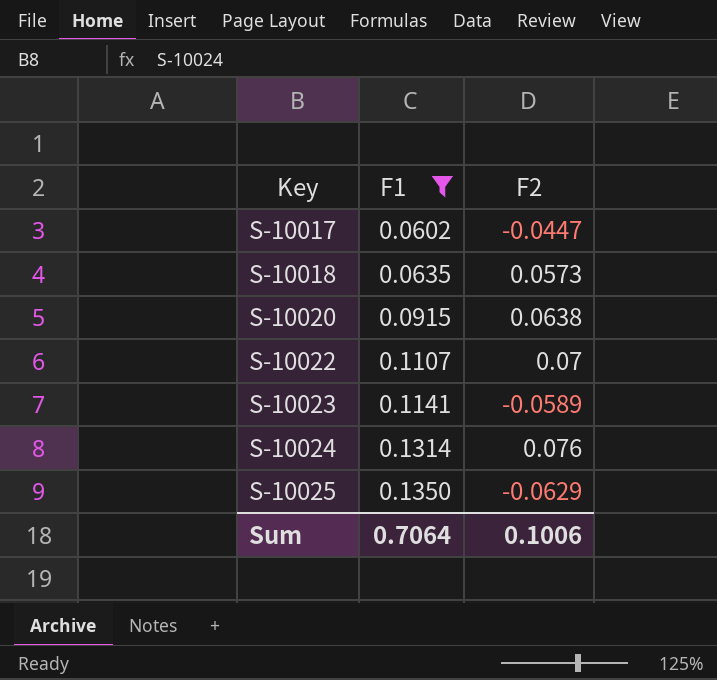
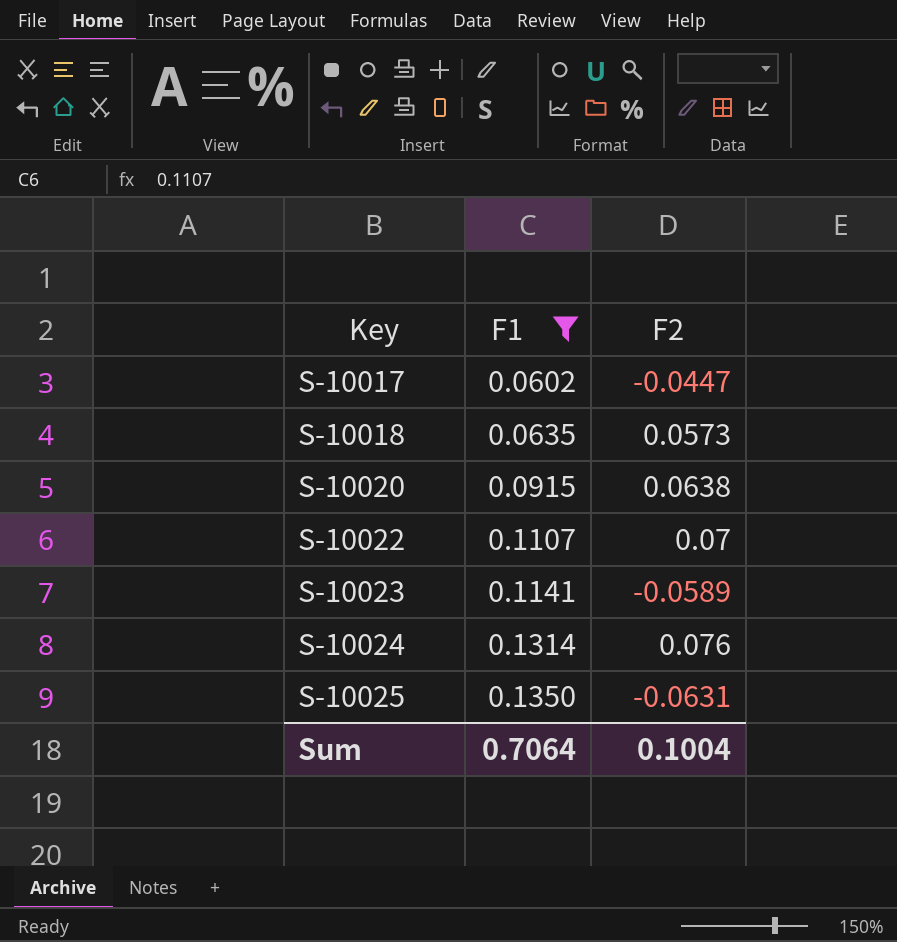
S-10025 | F2: -0.0629 -> -0.0631
Sum | F2: 0.1006 -> 0.1004

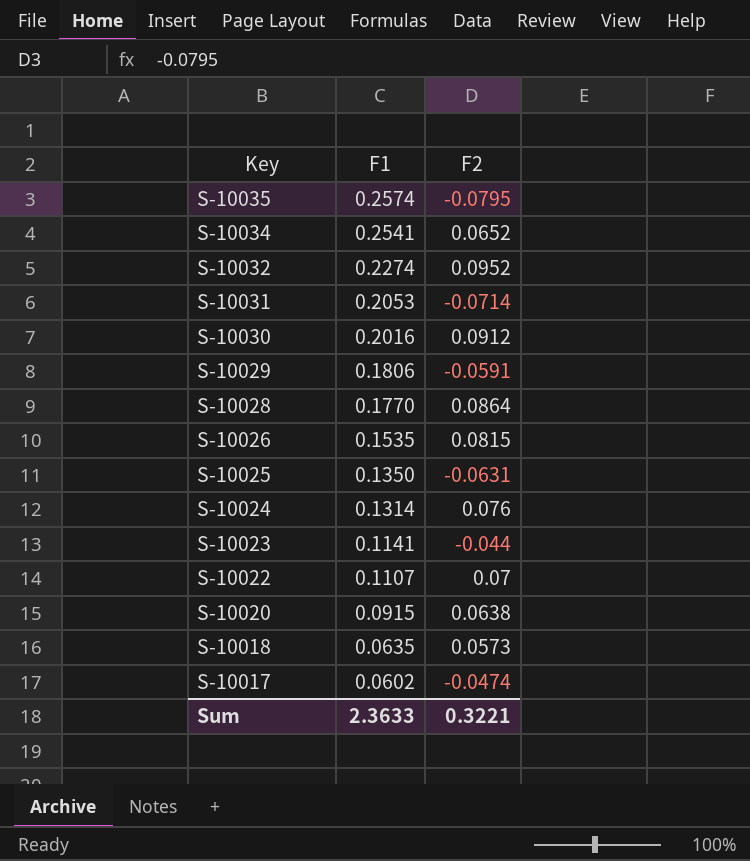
filter: F1 <= 0.1350 -> none
row order: Key ascending -> Key descending
S-10023 | F2: -0.0589 -> -0.044
S-10017 | F2: -0.0447 -> -0.0474
Sum | F1: 0.7064 -> 2.3633
Sum | F2: 0.1004 -> 0.3221

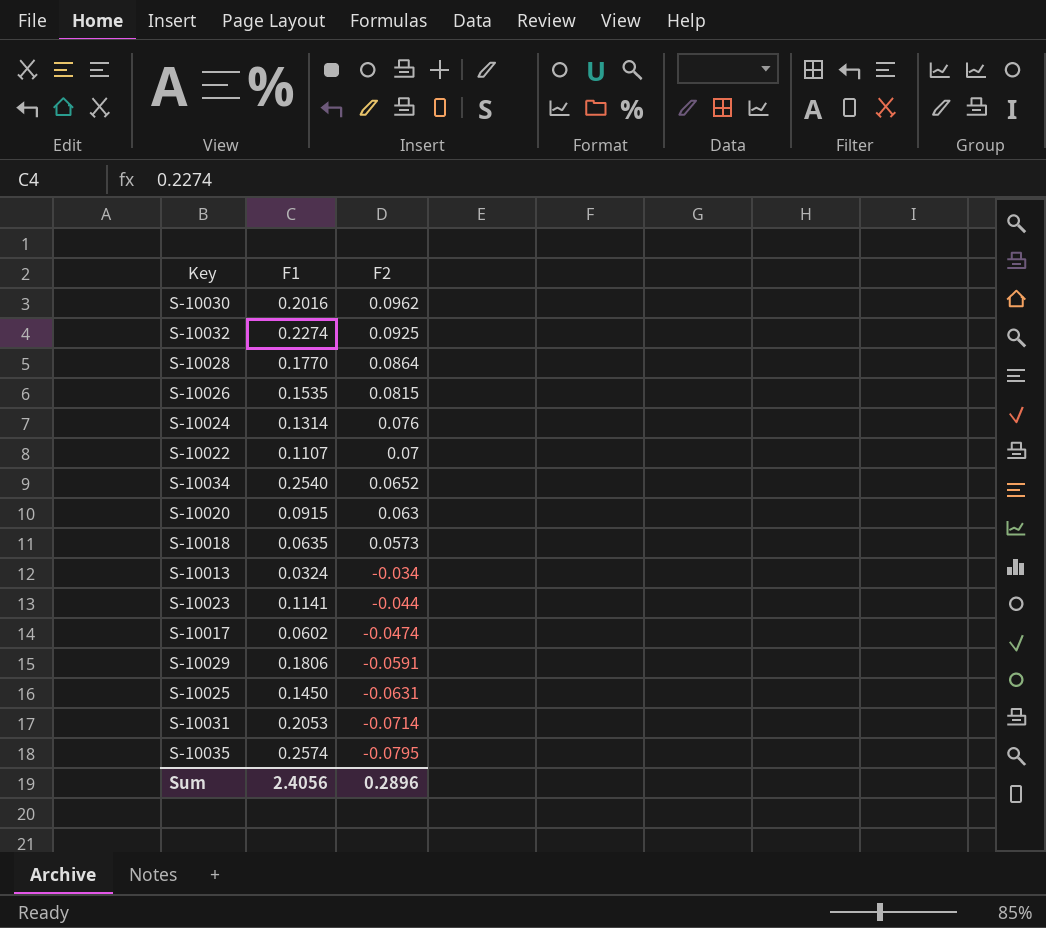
row order: Key descending -> F2 descending
S-10030 | F2: 0.0912 -> 0.0962
S-10032 | F2: 0.0952 -> 0.0925
S-10034 | F1: 0.2541 -> 0.2540
S-10020 | F2: 0.0638 -> 0.063
row S-10013: none -> 0.0324 | -0.034
S-10025 | F1: 0.1350 -> 0.1450
Sum | F1: 2.3633 -> 2.4056
Sum | F2: 0.3221 -> 0.2896

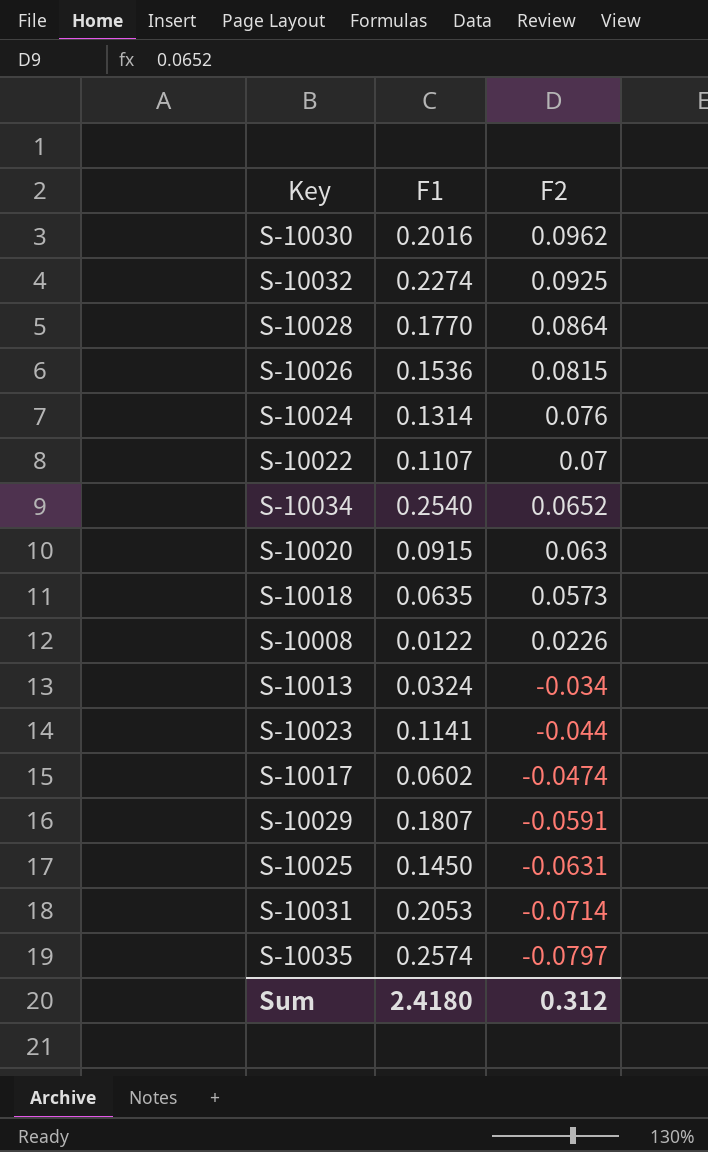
S-10026 | F1: 0.1535 -> 0.1536
row S-10008: none -> 0.0122 | 0.0226
S-10029 | F1: 0.1806 -> 0.1807
S-10035 | F2: -0.0795 -> -0.0797
Sum | F1: 2.4056 -> 2.4180
Sum | F2: 0.2896 -> 0.312

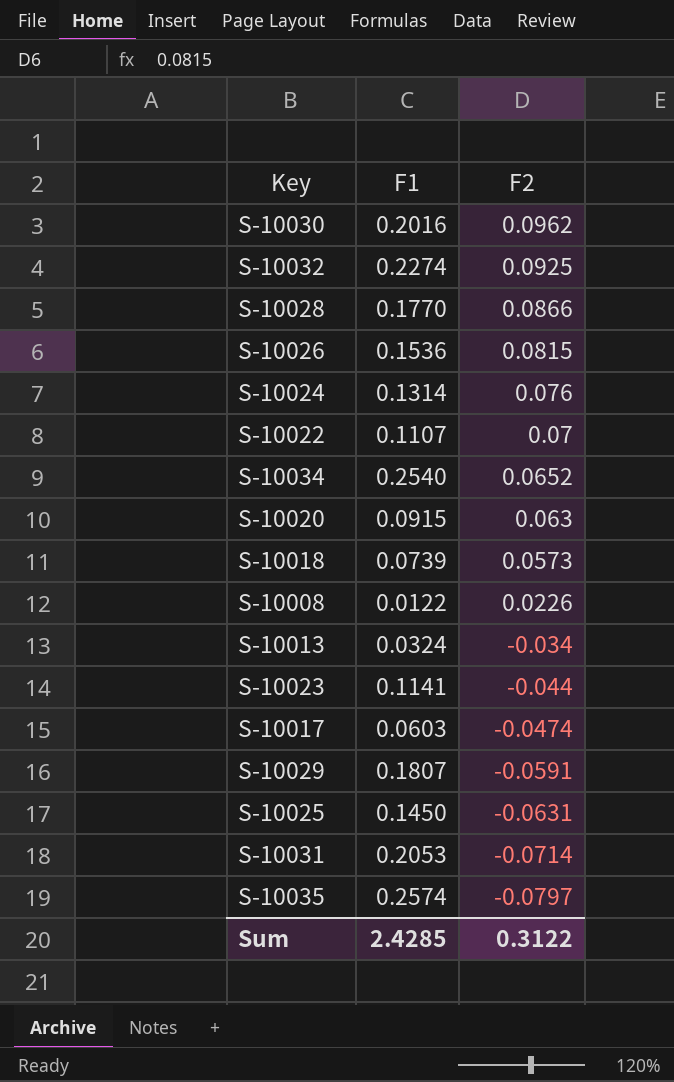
S-10028 | F2: 0.0864 -> 0.0866
S-10018 | F1: 0.0635 -> 0.0739
S-10017 | F1: 0.0602 -> 0.0603
Sum | F1: 2.4180 -> 2.4285
Sum | F2: 0.312 -> 0.3122

